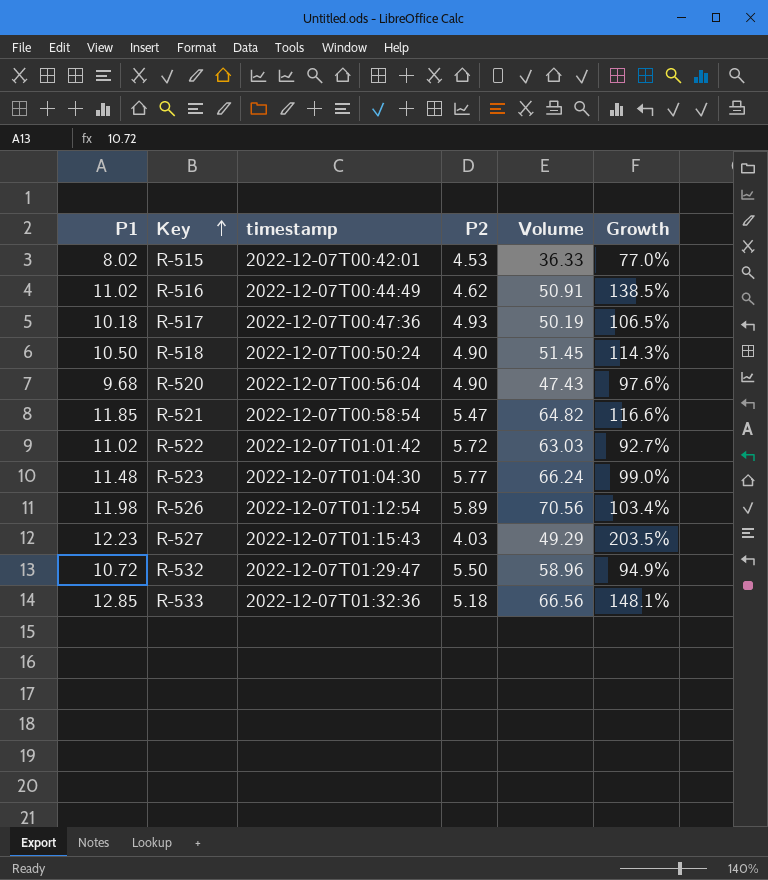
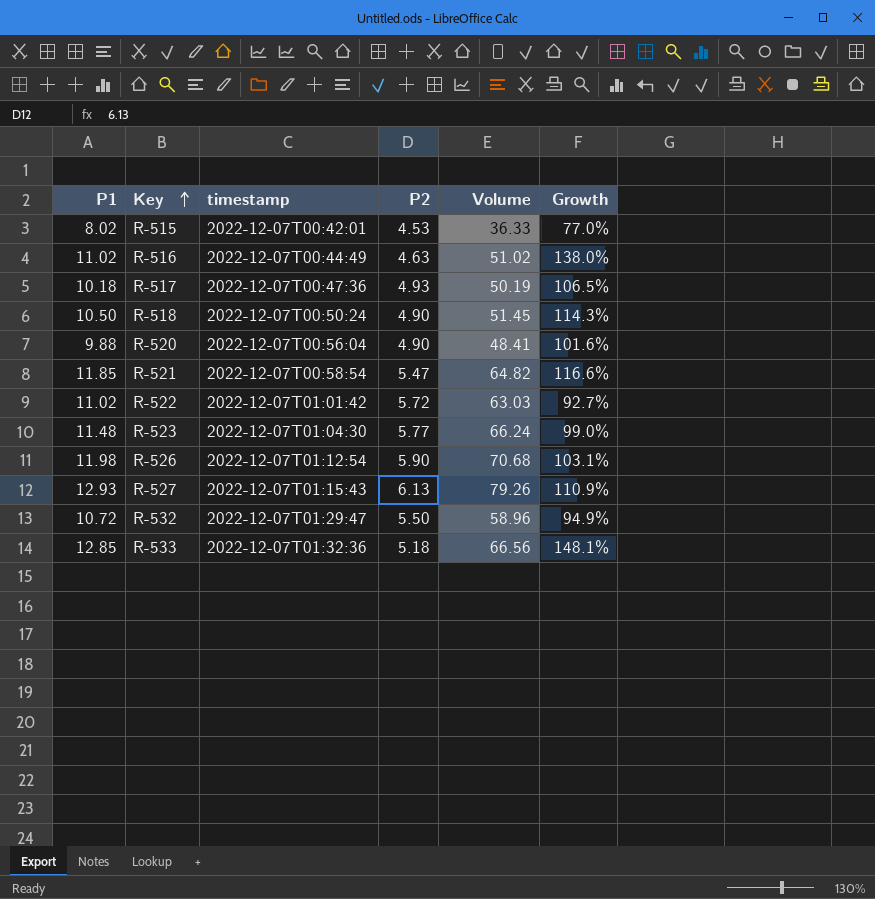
R-516 | P2: 4.62 -> 4.63
R-516 | Volume: 50.91 -> 51.02
R-516 | Growth: 138.5% -> 138.0%
R-520 | P1: 9.68 -> 9.88
R-520 | Volume: 47.43 -> 48.41
R-520 | Growth: 97.6% -> 101.6%
R-526 | P2: 5.89 -> 5.90
R-526 | Volume: 70.56 -> 70.68
R-526 | Growth: 103.4% -> 103.1%
R-527 | P1: 12.23 -> 12.93
R-527 | P2: 4.03 -> 6.13
R-527 | Volume: 49.29 -> 79.26
R-527 | Growth: 203.5% -> 110.9%

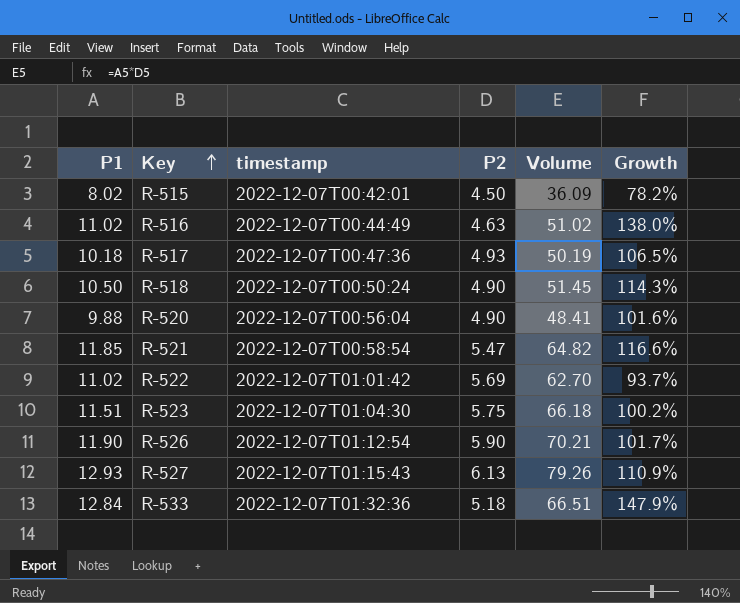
row R-532: 10.72 | 2022-12-07T01:29:47 | 5.50 | 58.96 | 94.9% -> none
R-515 | P2: 4.53 -> 4.50
R-515 | Volume: 36.33 -> 36.09
R-515 | Growth: 77.0% -> 78.2%
R-522 | P2: 5.72 -> 5.69
R-522 | Volume: 63.03 -> 62.70
R-522 | Growth: 92.7% -> 93.7%
R-523 | P1: 11.48 -> 11.51
R-523 | P2: 5.77 -> 5.75
R-523 | Volume: 66.24 -> 66.18
R-523 | Growth: 99.0% -> 100.2%
R-526 | P1: 11.98 -> 11.90
R-526 | Volume: 70.68 -> 70.21
R-526 | Growth: 103.1% -> 101.7%
R-533 | P1: 12.85 -> 12.84
R-533 | Volume: 66.56 -> 66.51
R-533 | Growth: 148.1% -> 147.9%

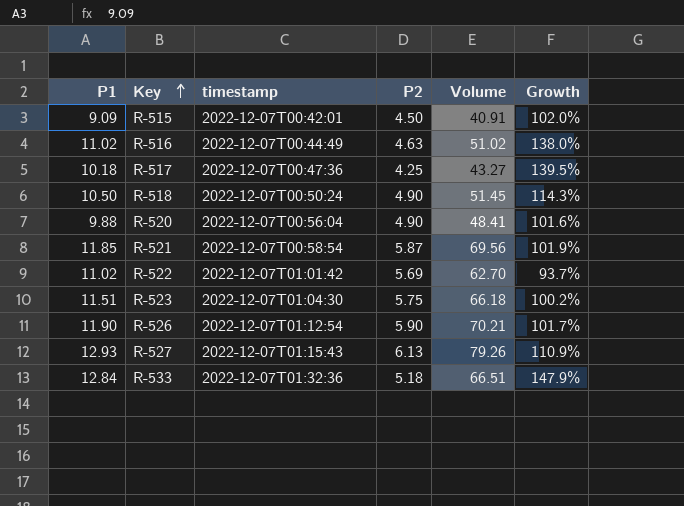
R-515 | P1: 8.02 -> 9.09
R-515 | Volume: 36.09 -> 40.91
R-515 | Growth: 78.2% -> 102.0%
R-517 | P2: 4.93 -> 4.25
R-517 | Volume: 50.19 -> 43.27
R-517 | Growth: 106.5% -> 139.5%
R-521 | P2: 5.47 -> 5.87
R-521 | Volume: 64.82 -> 69.56
R-521 | Growth: 116.6% -> 101.9%

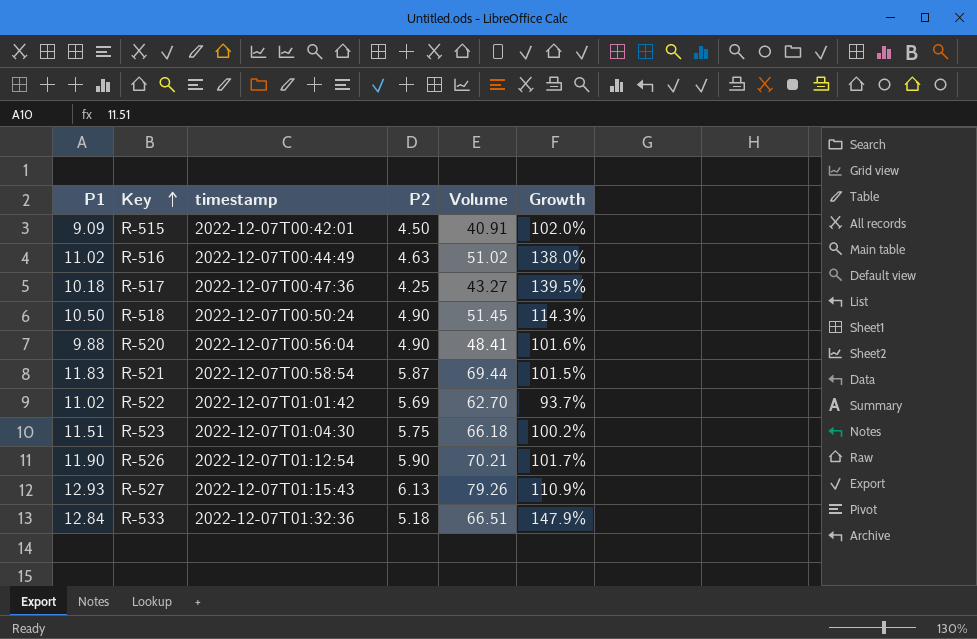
R-521 | P1: 11.85 -> 11.83
R-521 | Volume: 69.56 -> 69.44
R-521 | Growth: 101.9% -> 101.5%

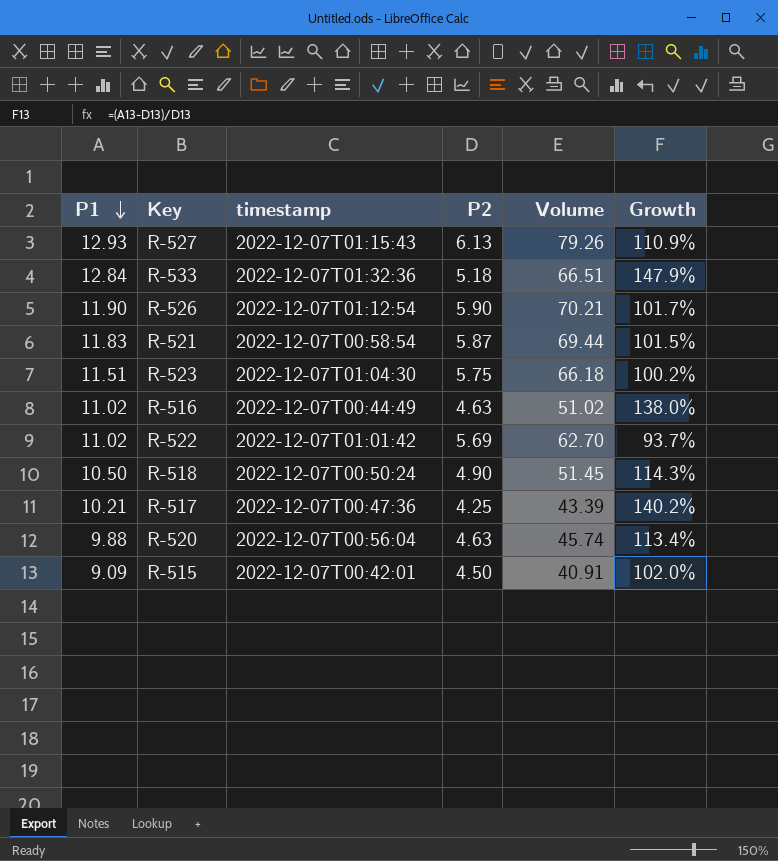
row order: Key ascending -> P1 descending
R-517 | P1: 10.18 -> 10.21
R-517 | Volume: 43.27 -> 43.39
R-517 | Growth: 139.5% -> 140.2%
R-520 | P2: 4.90 -> 4.63
R-520 | Volume: 48.41 -> 45.74
R-520 | Growth: 101.6% -> 113.4%

